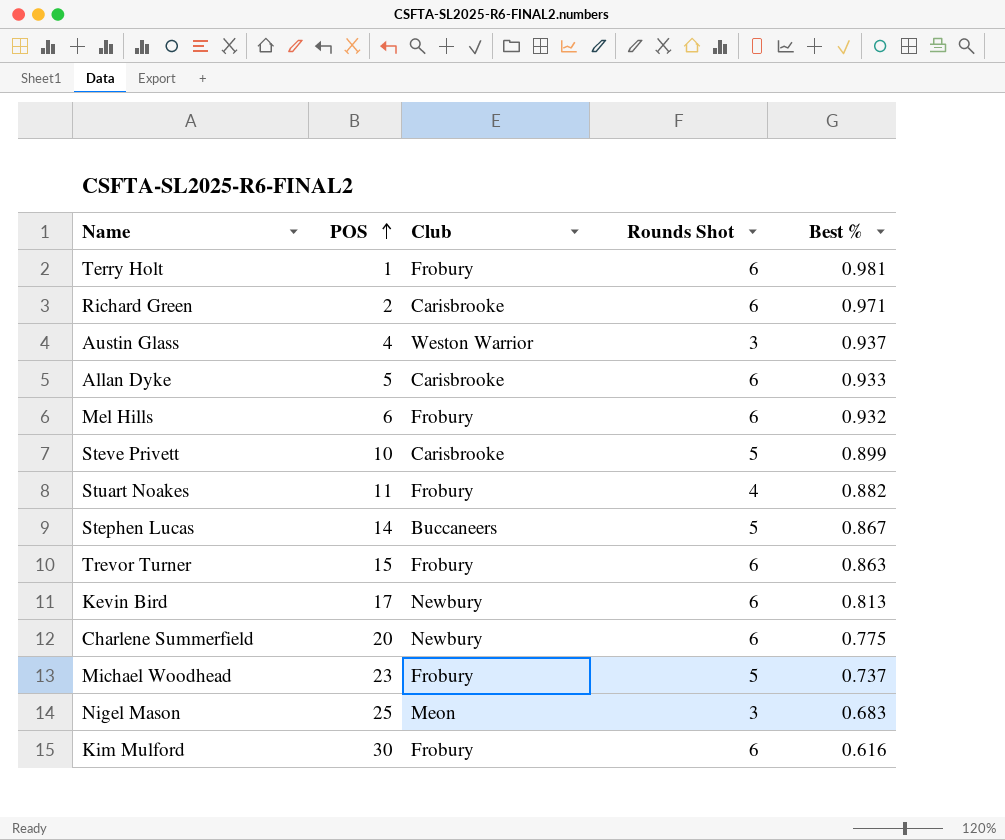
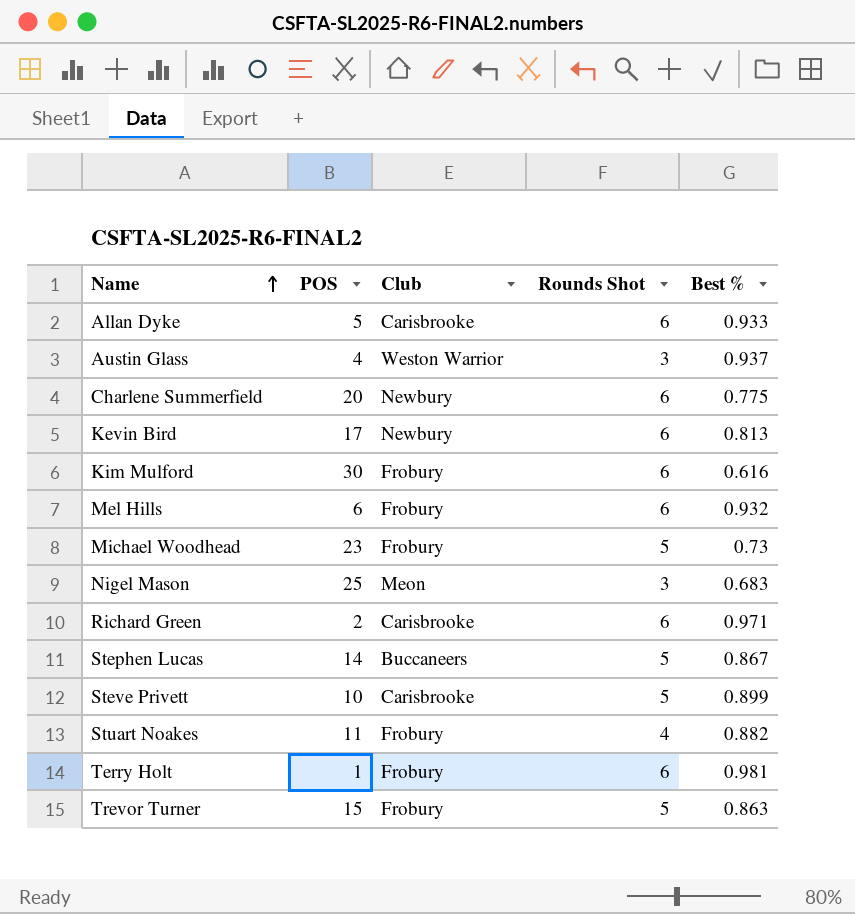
row order: POS ascending -> Name ascending
Michael Woodhead | Best %: 0.737 -> 0.73
Trevor Turner | Rounds Shot: 6 -> 5

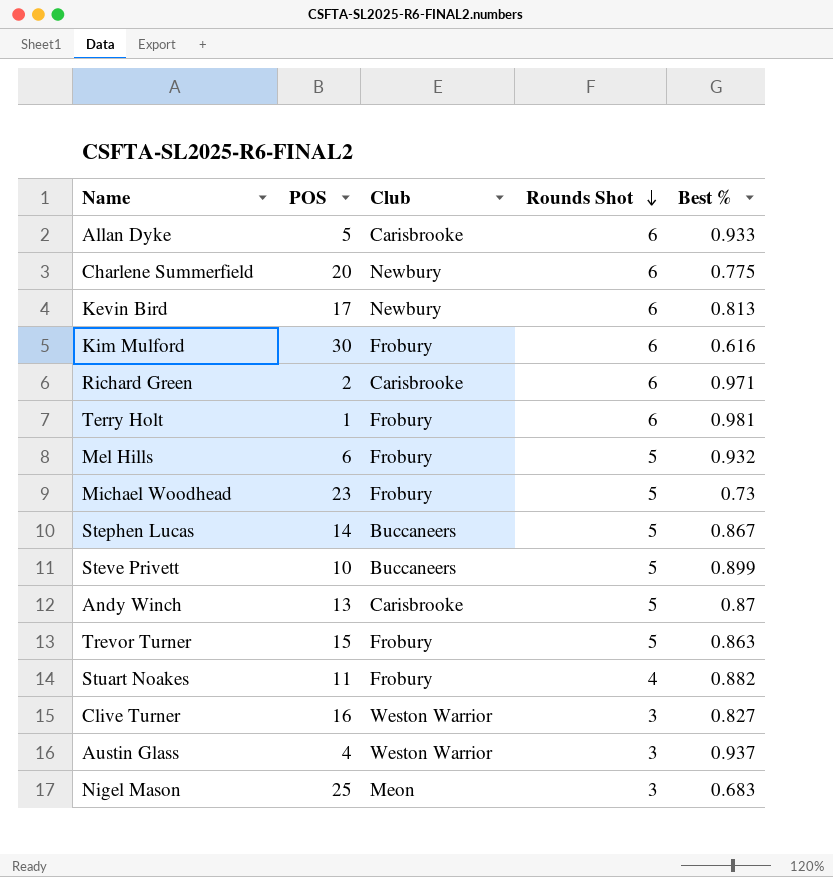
row order: Name ascending -> Rounds Shot descending
Mel Hills | Rounds Shot: 6 -> 5
Steve Privett | Club: Carisbrooke -> Buccaneers
row Andy Winch: none -> 13 | Carisbrooke | 5 | 0.87
row Clive Turner: none -> 16 | Weston Warrior | 3 | 0.827

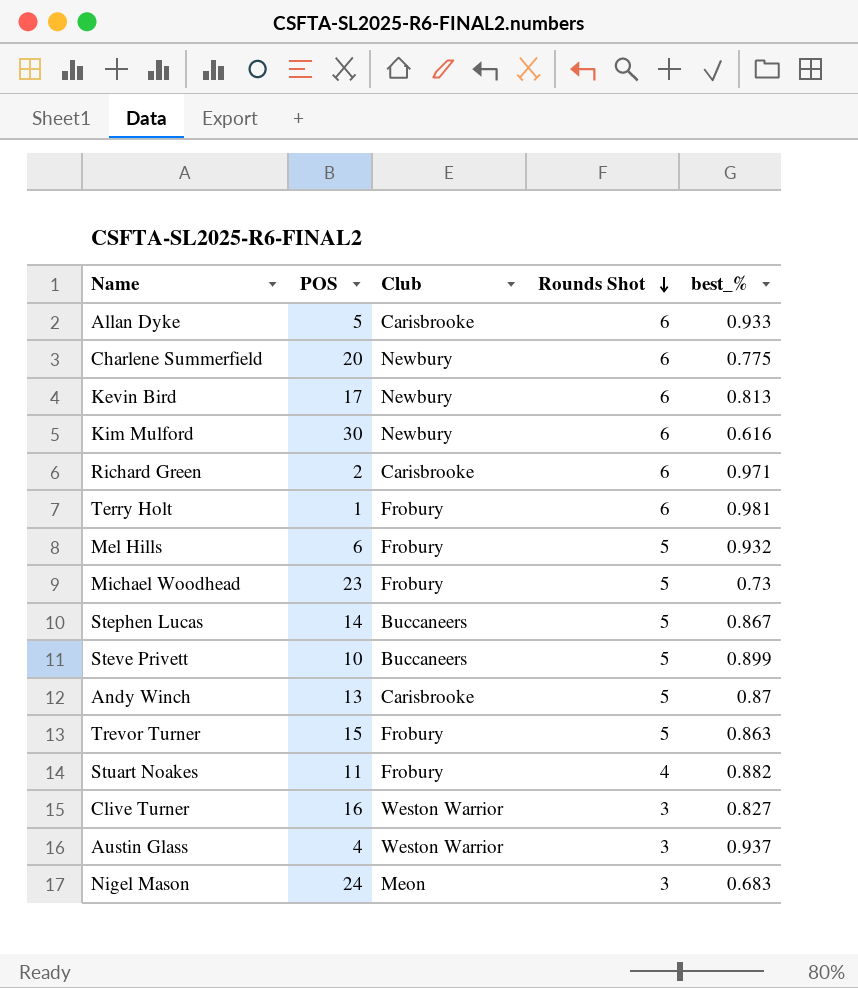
column name: Best % -> best_%
Kim Mulford | Club: Frobury -> Newbury
Nigel Mason | POS: 25 -> 24

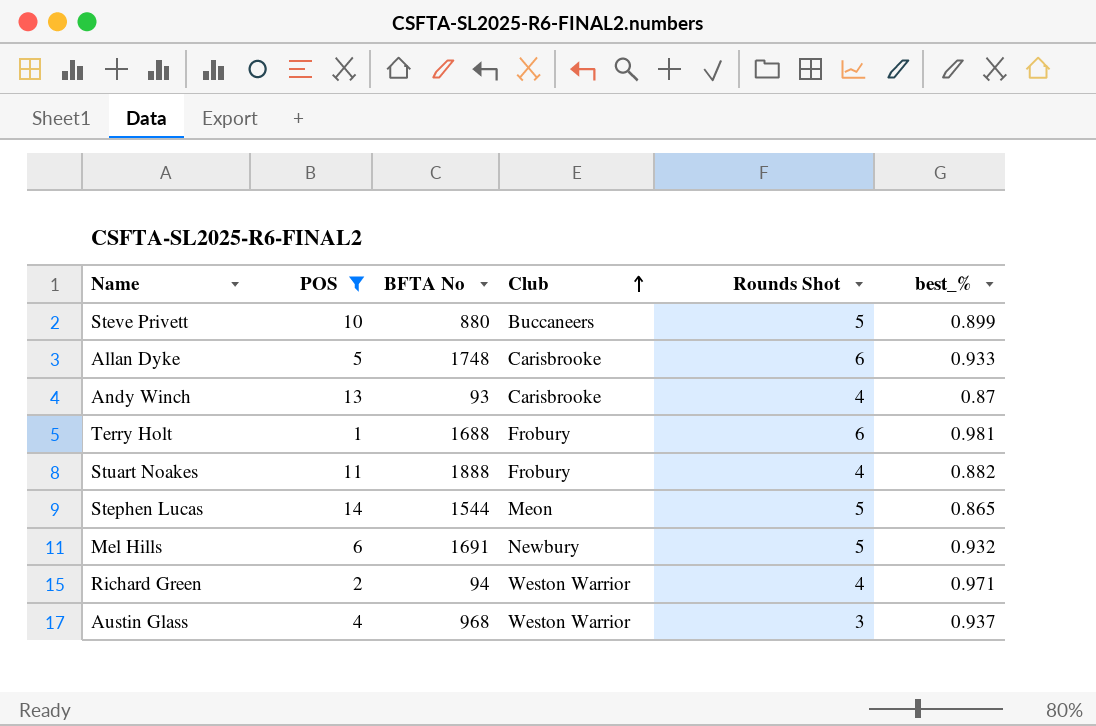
filter: none -> POS <= 14
row order: Rounds Shot descending -> Club ascending
column BFTA No | position: none -> 3
Andy Winch | Rounds Shot: 5 -> 4
Stephen Lucas | Club: Buccaneers -> Meon
Stephen Lucas | best_%: 0.867 -> 0.865
Mel Hills | Club: Frobury -> Newbury
Richard Green | Club: Carisbrooke -> Weston Warrior
Richard Green | Rounds Shot: 6 -> 4

